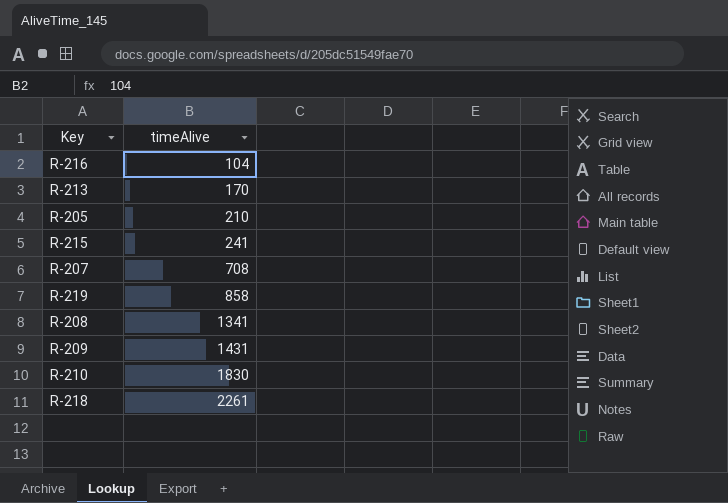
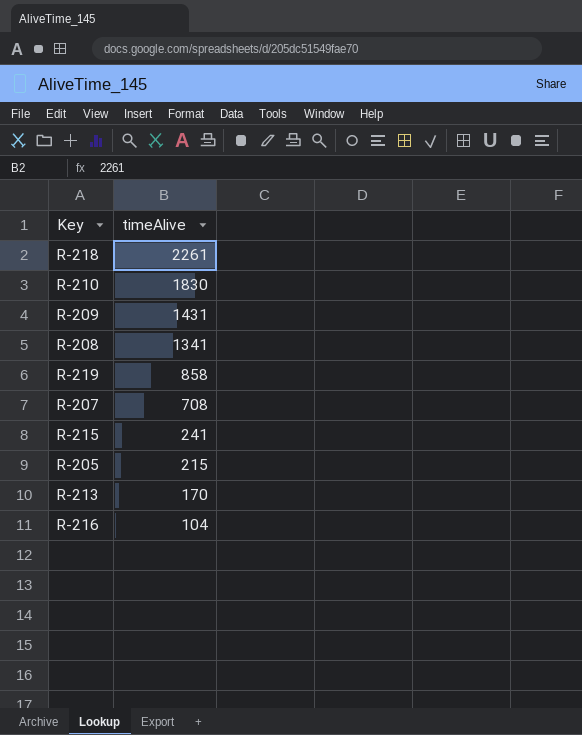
row order: timeAlive ascending -> timeAlive descending
R-205 | timeAlive: 210 -> 215

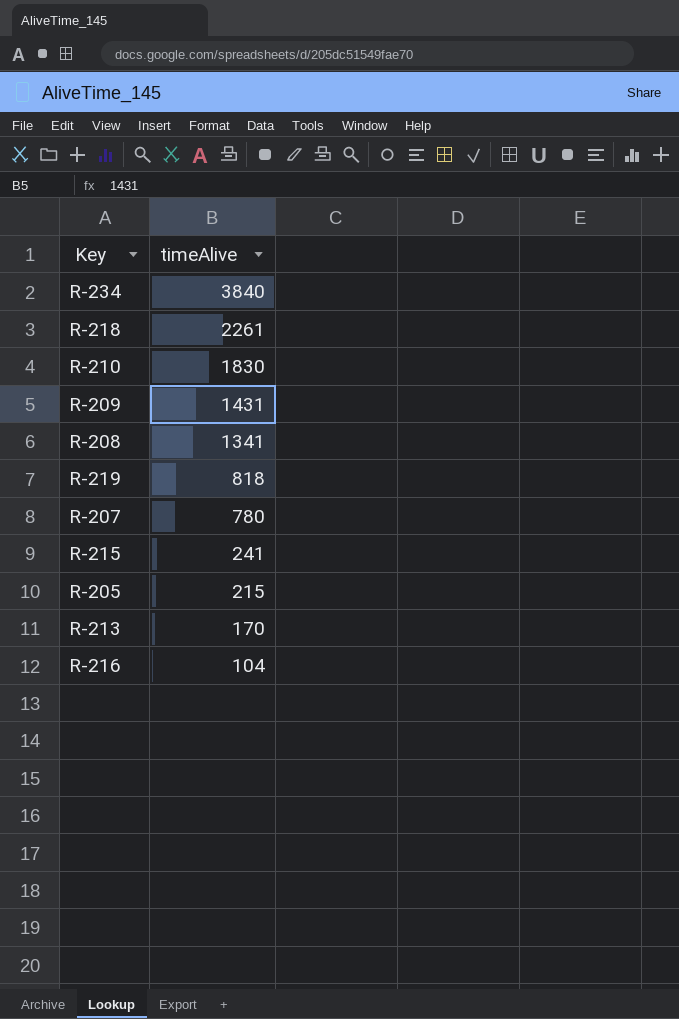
row R-234: none -> 3840
R-219 | timeAlive: 858 -> 818
R-207 | timeAlive: 708 -> 780

